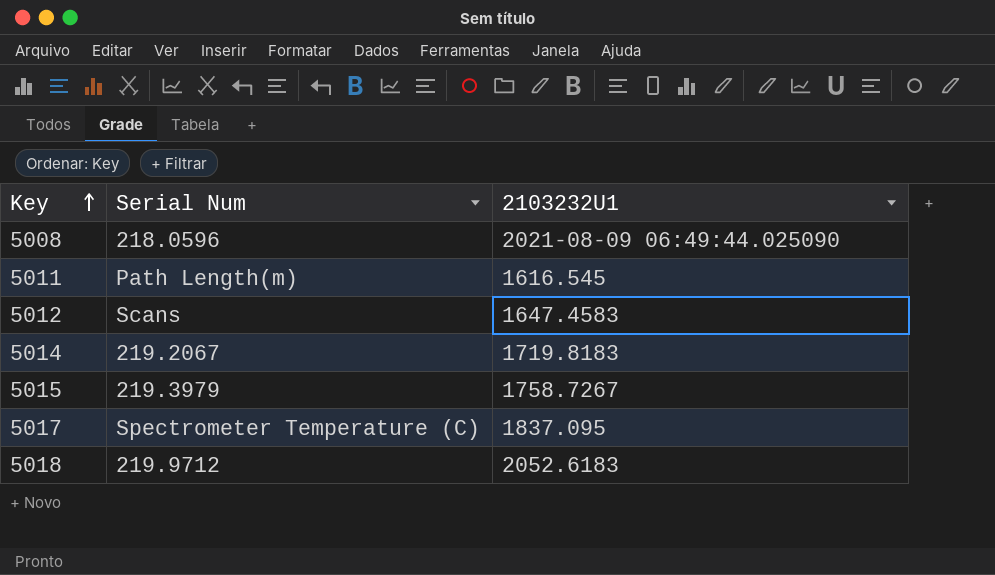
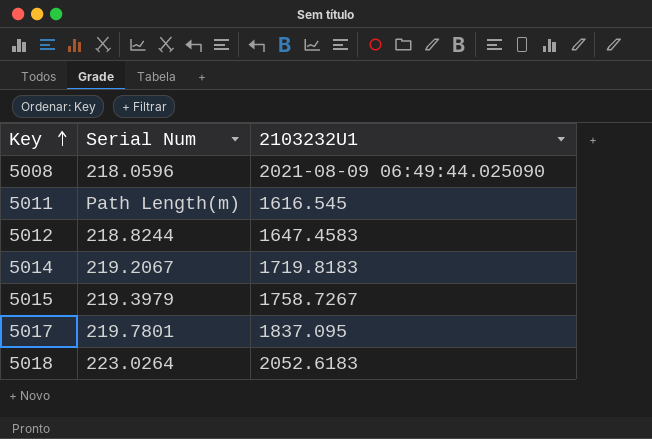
5012 | Serial Num: Scans -> 218.8244
5017 | Serial Num: Spectrometer Temperature (C) -> 219.7801
5018 | Serial Num: 219.9712 -> 223.0264

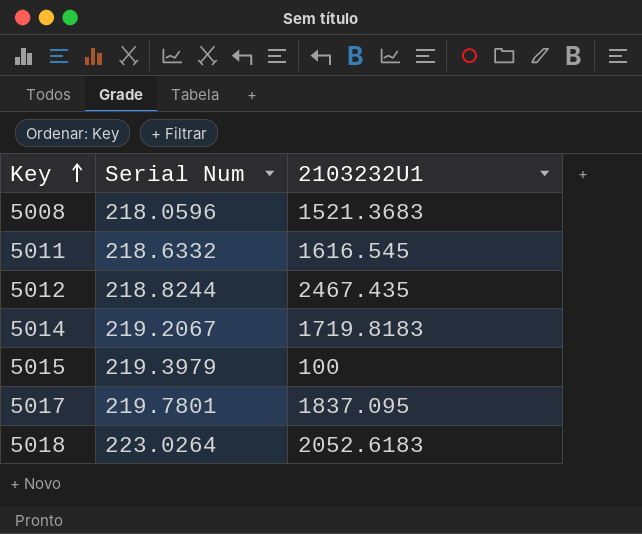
5008 | 2103232U1: 2021-08-09 06:49:44.025090 -> 1521.3683
5011 | Serial Num: Path Length(m) -> 218.6332
5012 | 2103232U1: 1647.4583 -> 2467.435
5015 | 2103232U1: 1758.7267 -> 100

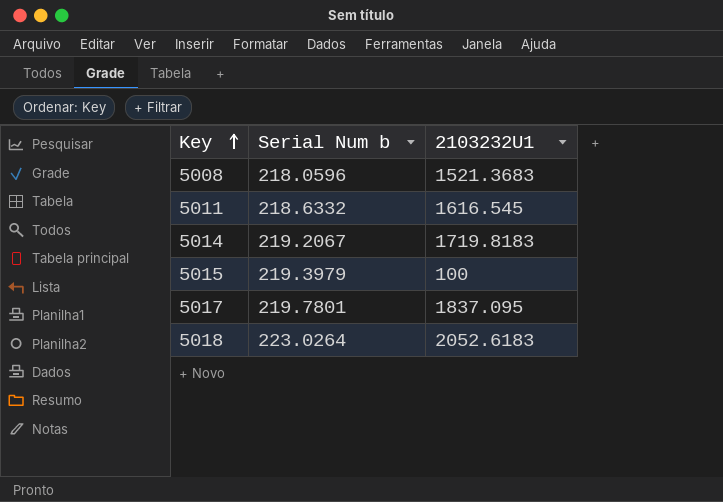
column name: Serial Num -> Serial Num b
row 5012: 218.8244 | 2467.435 -> none

